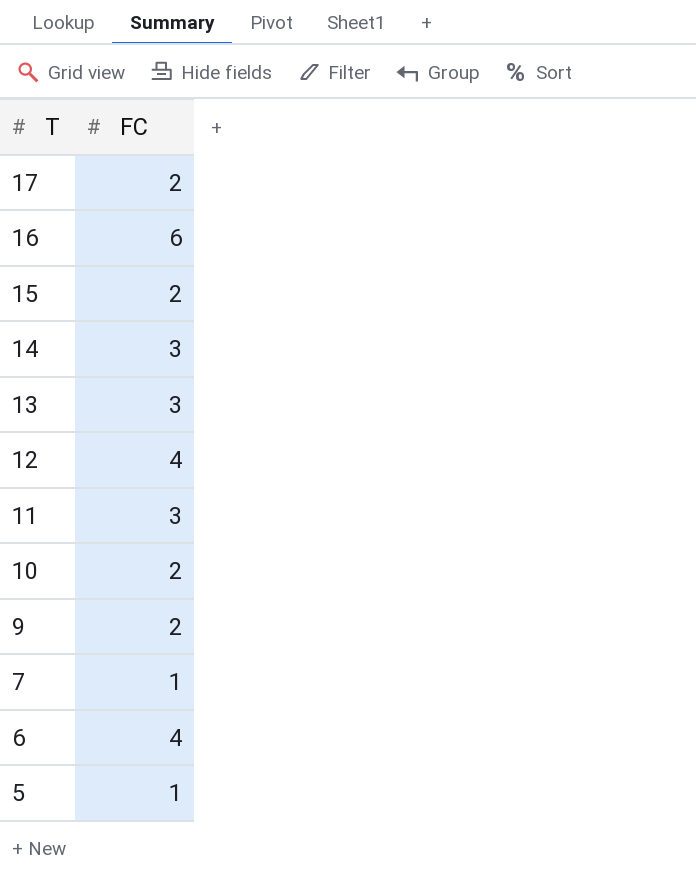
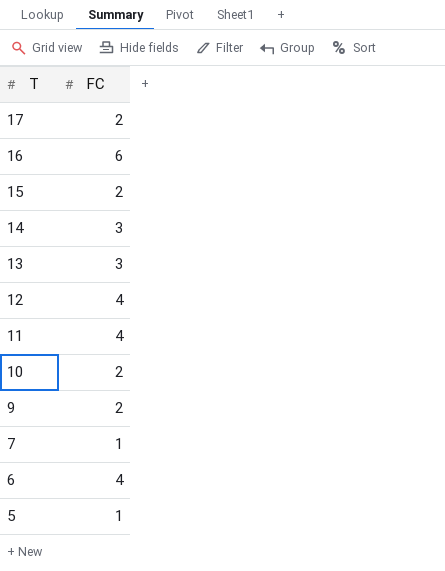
11 | FC: 3 -> 4

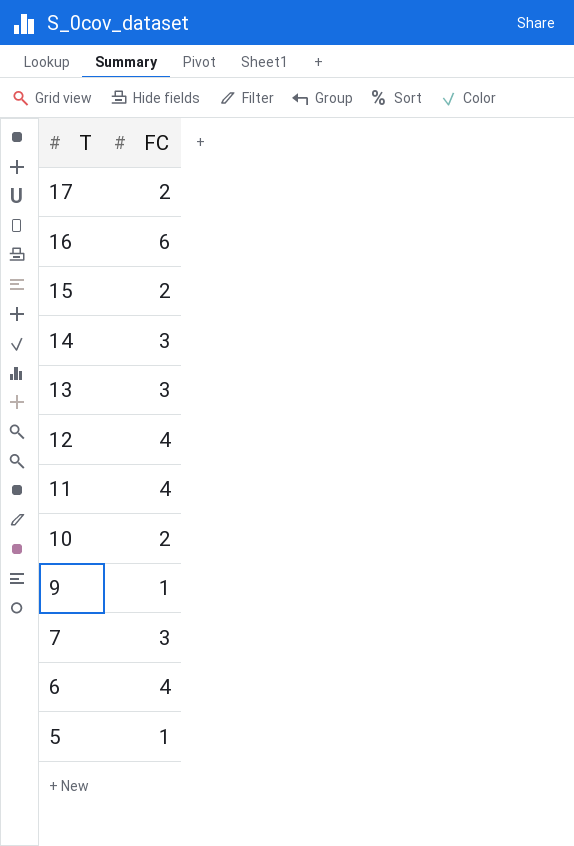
9 | FC: 2 -> 1
7 | FC: 1 -> 3

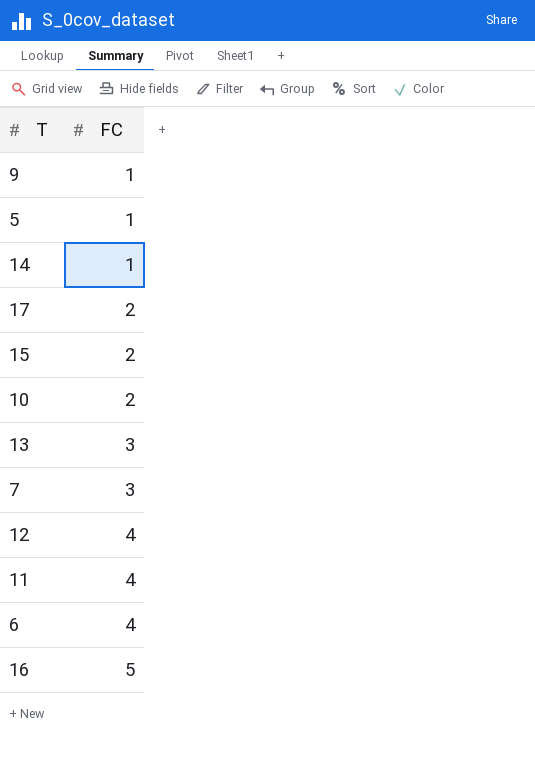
row order: T descending -> FC ascending
14 | FC: 3 -> 1
16 | FC: 6 -> 5

